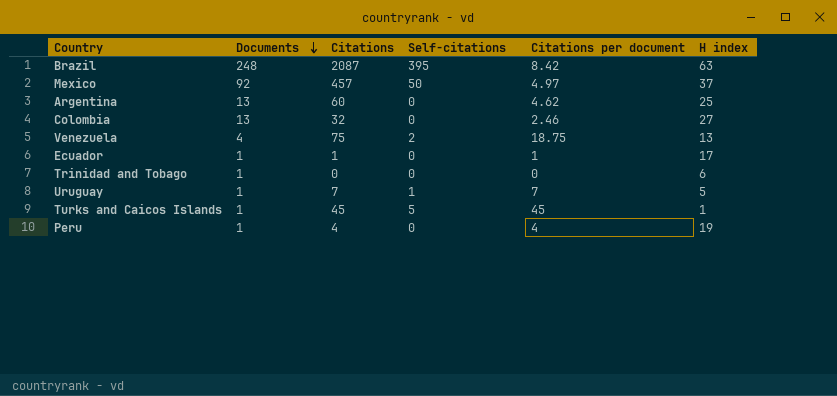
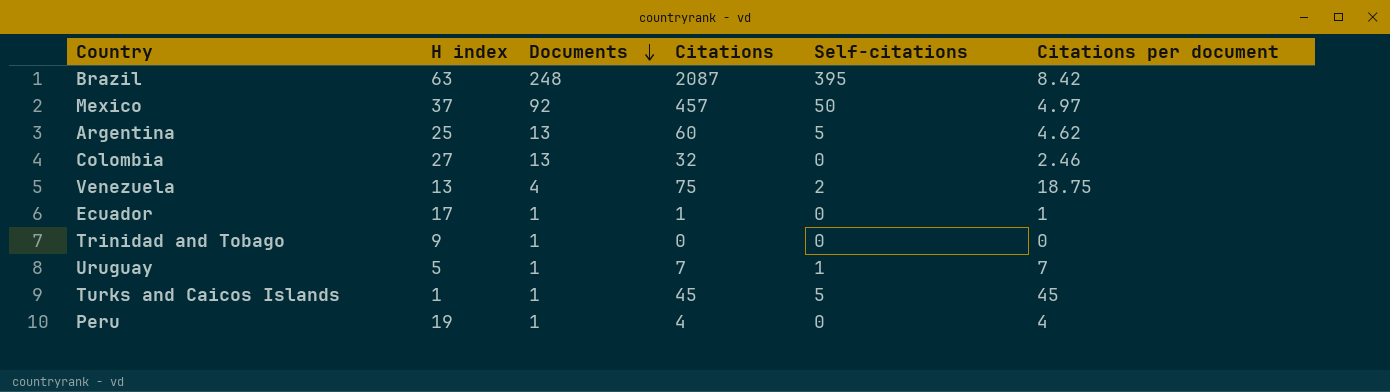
column H index | position: 6 -> 2
Argentina | Self-citations: 0 -> 5
Trinidad and Tobago | H index: 6 -> 9

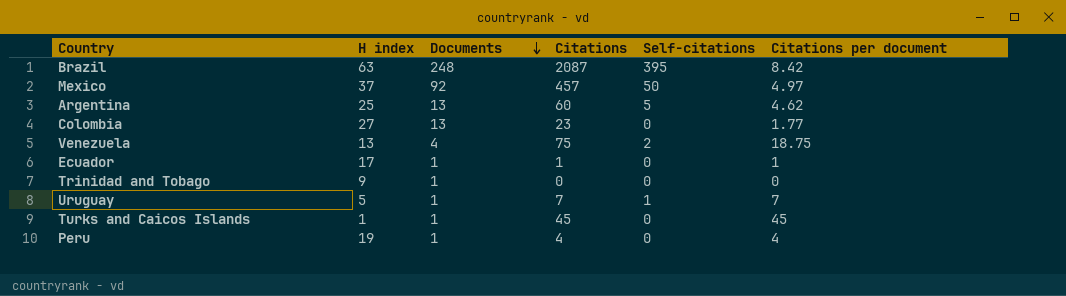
Colombia | Citations: 32 -> 23
Colombia | Citations per document: 2.46 -> 1.77
Turks and Caicos Islands | Self-citations: 5 -> 0

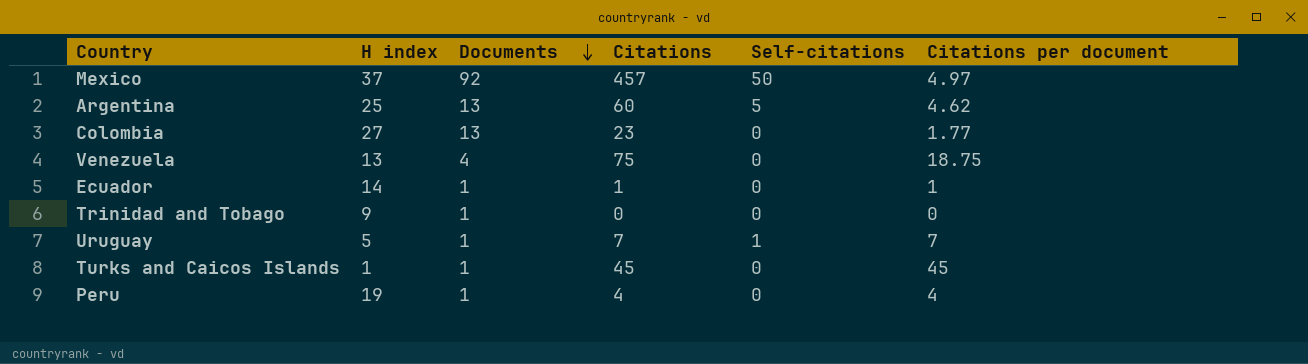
row Brazil: 63 | 248 | 2087 | 395 | 8.42 -> none
Venezuela | Self-citations: 2 -> 0
Ecuador | H index: 17 -> 14

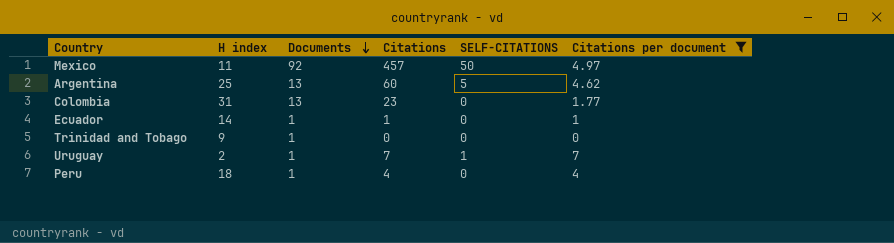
filter: none -> Citations per document <= 7
column name: Self-citations -> SELF-CITATIONS
Mexico | H index: 37 -> 11
Colombia | H index: 27 -> 31
Uruguay | H index: 5 -> 2
Peru | H index: 19 -> 18

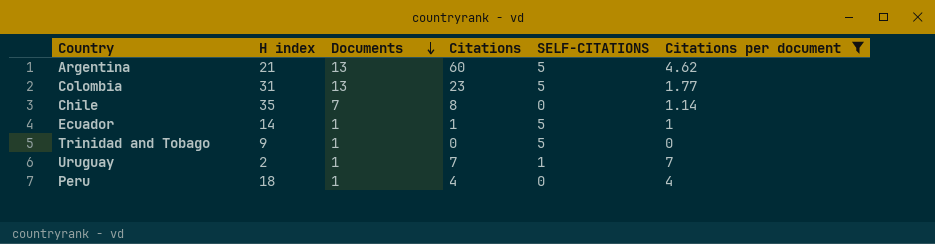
row Mexico: 11 | 92 | 457 | 50 | 4.97 -> none
Argentina | H index: 25 -> 21
Colombia | SELF-CITATIONS: 0 -> 5
row Chile: none -> 35 | 7 | 8 | 0 | 1.14
Ecuador | SELF-CITATIONS: 0 -> 5
Trinidad and Tobago | SELF-CITATIONS: 0 -> 5

